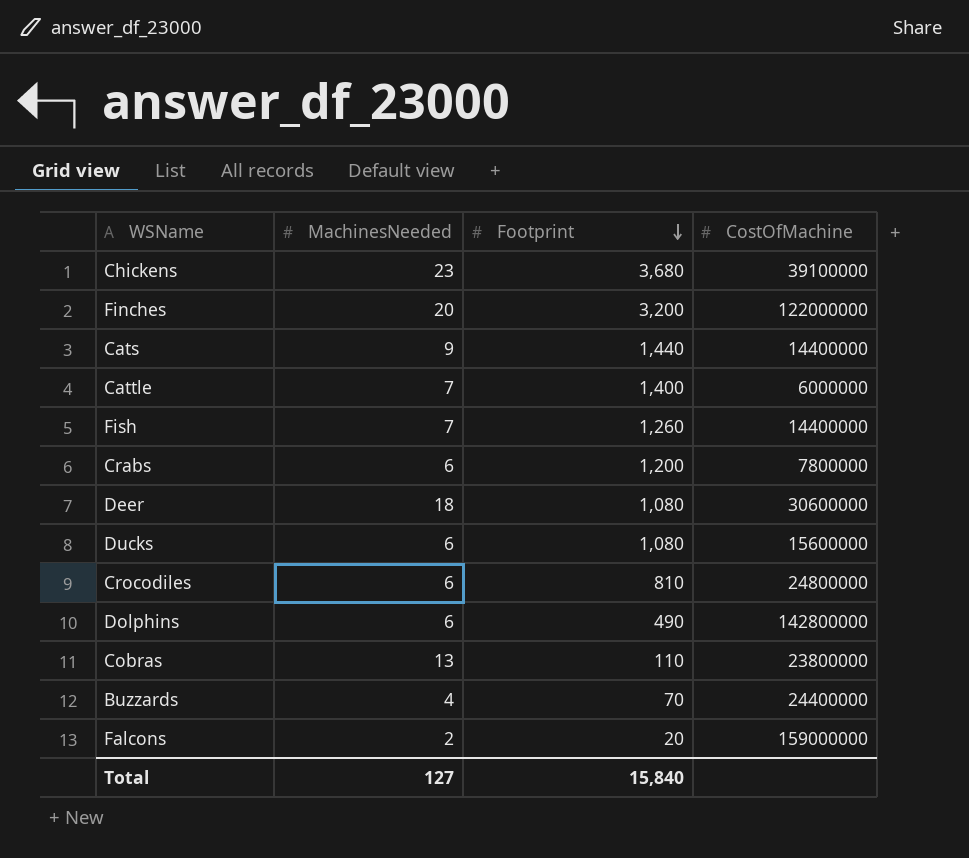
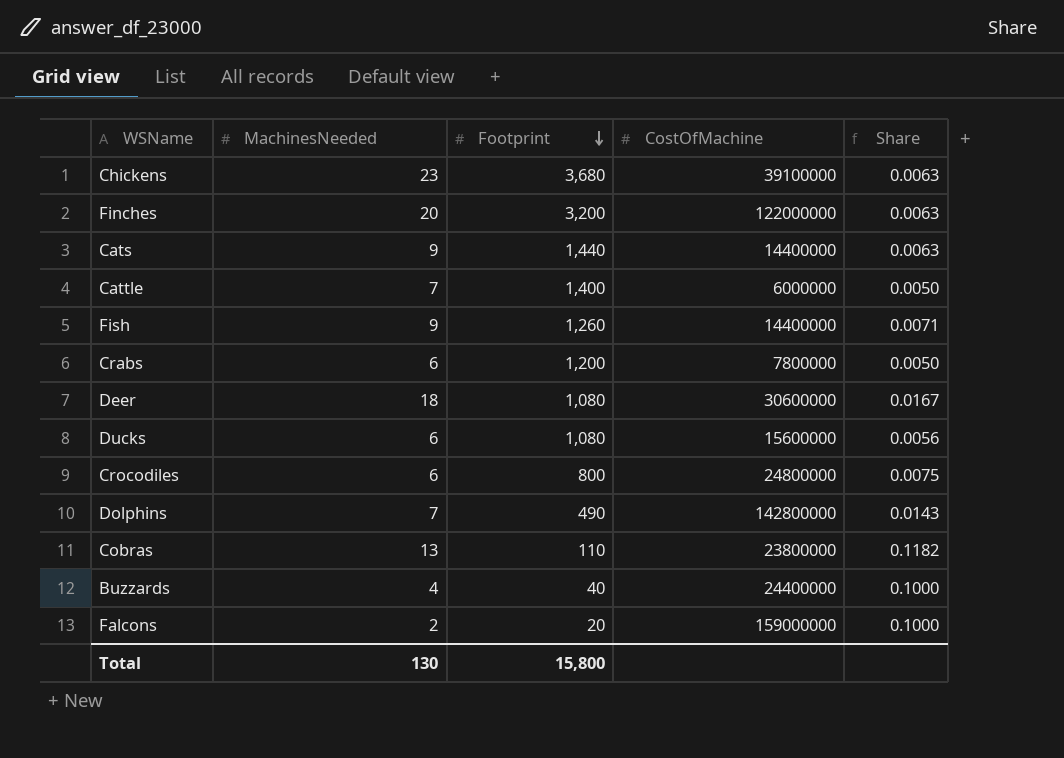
column Share | formula: none -> [MachinesNeeded] / [Footprint]
Fish | MachinesNeeded: 7 -> 9
Crocodiles | Footprint: 810 -> 800
Dolphins | MachinesNeeded: 6 -> 7
Buzzards | Footprint: 70 -> 40
Total | MachinesNeeded: 127 -> 130
Total | Footprint: 15,840 -> 15,800

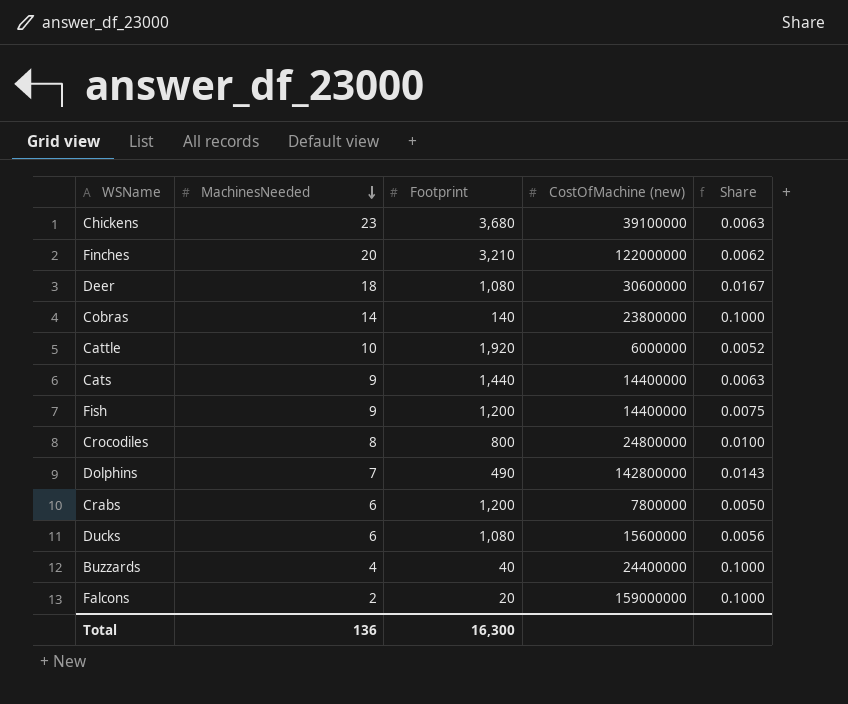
row order: Footprint descending -> MachinesNeeded descending
column name: CostOfMachine -> CostOfMachine (new)
Finches | Footprint: 3,200 -> 3,210
Finches | Share: 0.0063 -> 0.0062
Cobras | MachinesNeeded: 13 -> 14
Cobras | Footprint: 110 -> 140
Cobras | Share: 0.1182 -> 0.1000
Cattle | MachinesNeeded: 7 -> 10
Cattle | Footprint: 1,400 -> 1,920
Cattle | Share: 0.0050 -> 0.0052
Fish | Footprint: 1,260 -> 1,200
Fish | Share: 0.0071 -> 0.0075
Crocodiles | MachinesNeeded: 6 -> 8
Crocodiles | Share: 0.0075 -> 0.0100
Total | MachinesNeeded: 130 -> 136
Total | Footprint: 15,800 -> 16,300

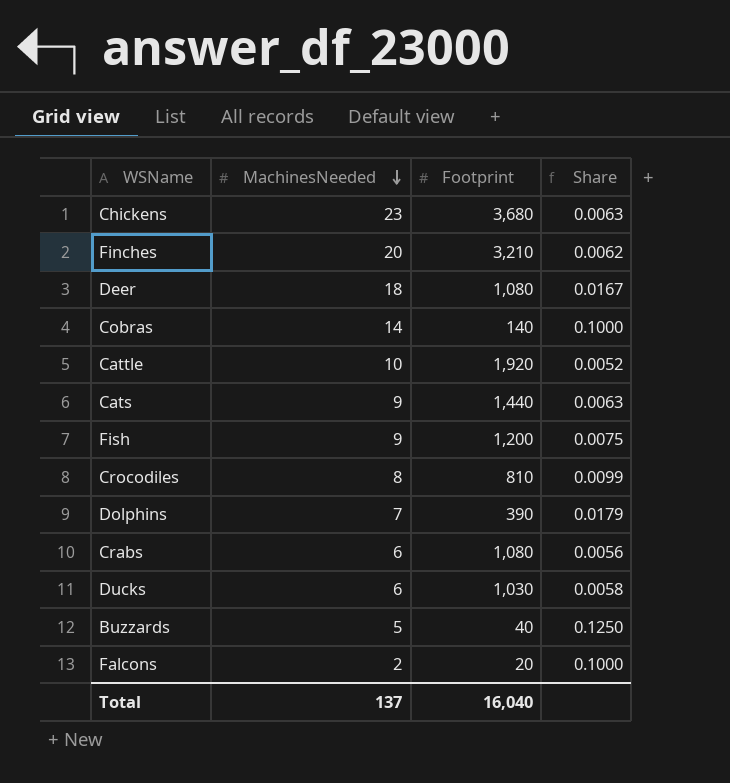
column CostOfMachine (new) | position: 4 -> none
Crocodiles | Footprint: 800 -> 810
Crocodiles | Share: 0.0100 -> 0.0099
Dolphins | Footprint: 490 -> 390
Dolphins | Share: 0.0143 -> 0.0179
Crabs | Footprint: 1,200 -> 1,080
Crabs | Share: 0.0050 -> 0.0056
Ducks | Footprint: 1,080 -> 1,030
Ducks | Share: 0.0056 -> 0.0058
Buzzards | MachinesNeeded: 4 -> 5
Buzzards | Share: 0.1000 -> 0.1250
Total | MachinesNeeded: 136 -> 137
Total | Footprint: 16,300 -> 16,040

